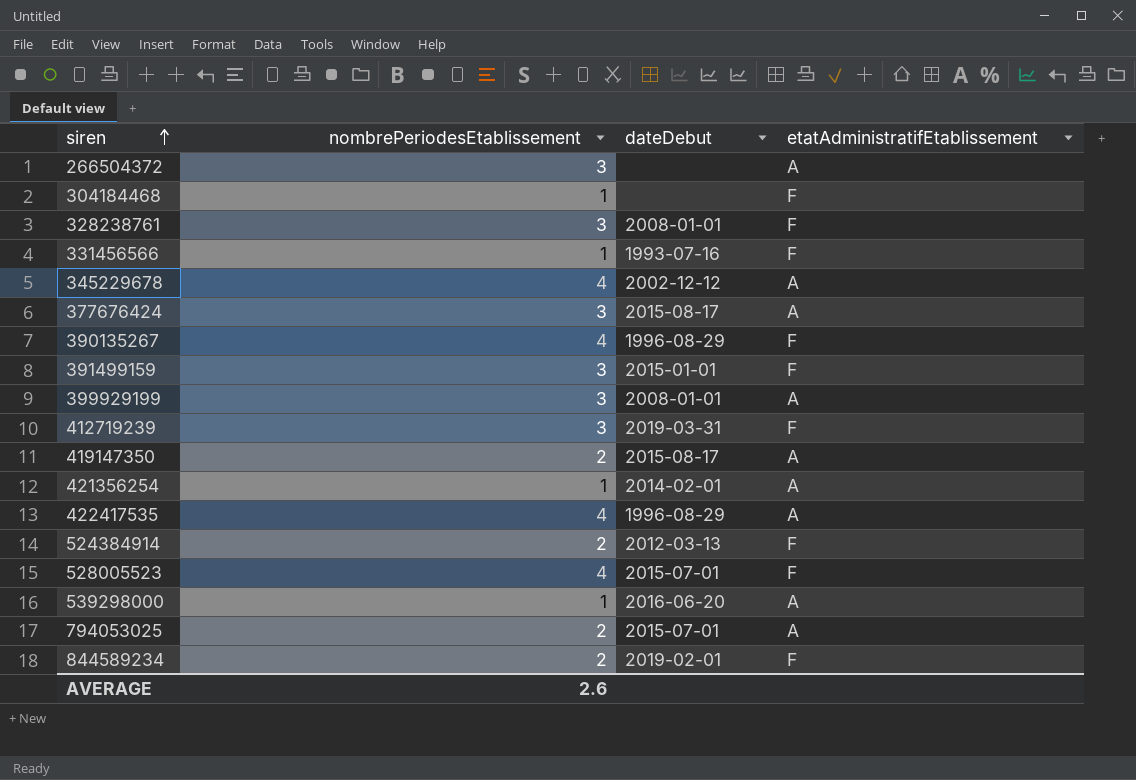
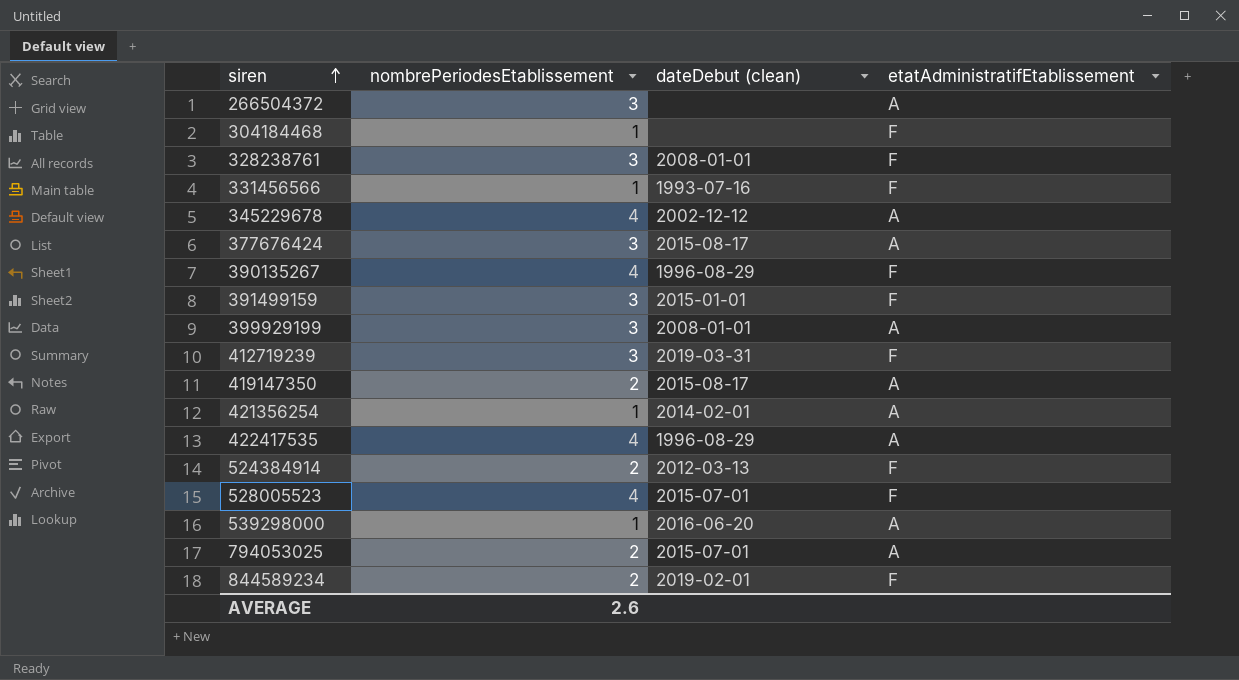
column name: dateDebut -> dateDebut (clean)

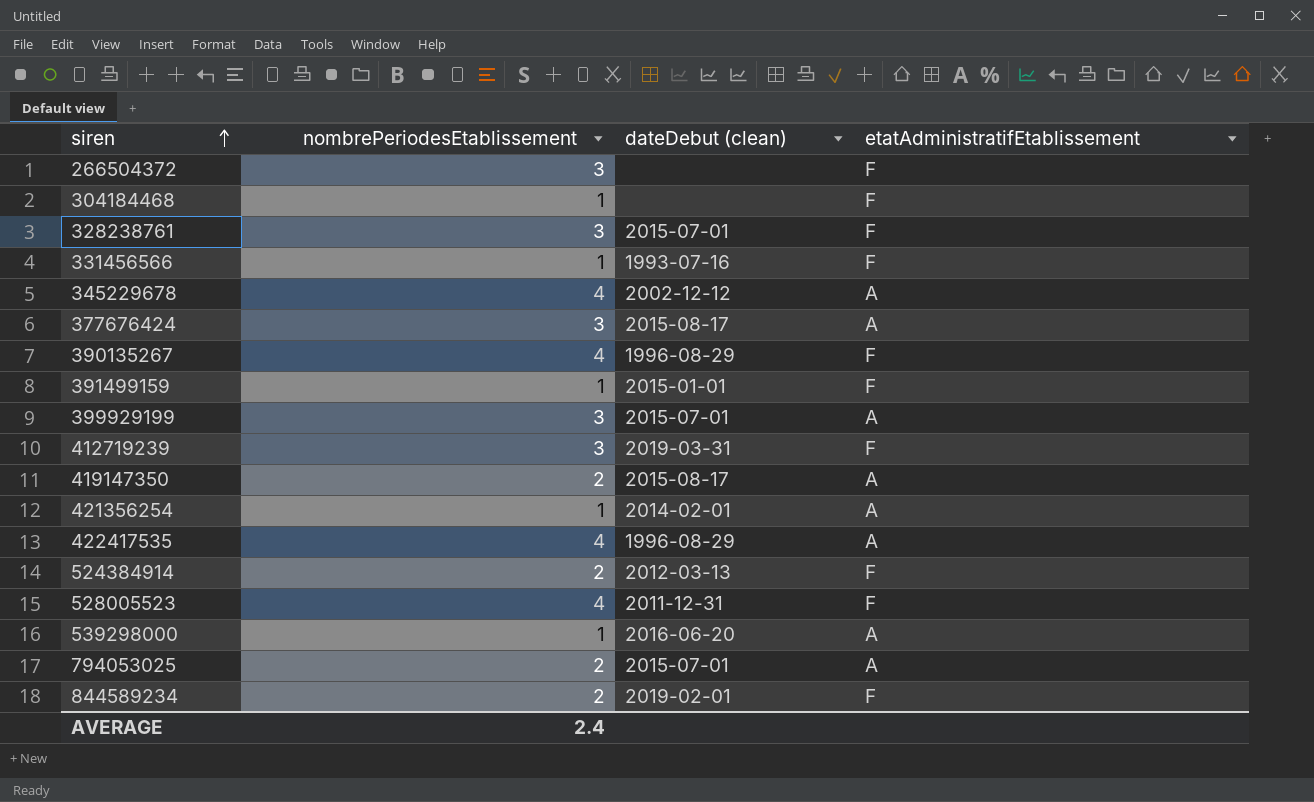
266504372 | etatAdministratifEtablissement: A -> F
328238761 | dateDebut (clean): 2008-01-01 -> 2015-07-01
391499159 | nombrePeriodesEtablissement: 3 -> 1
399929199 | dateDebut (clean): 2008-01-01 -> 2015-07-01
528005523 | dateDebut (clean): 2015-07-01 -> 2011-12-31
AVERAGE | nombrePeriodesEtablissement: 2.6 -> 2.4

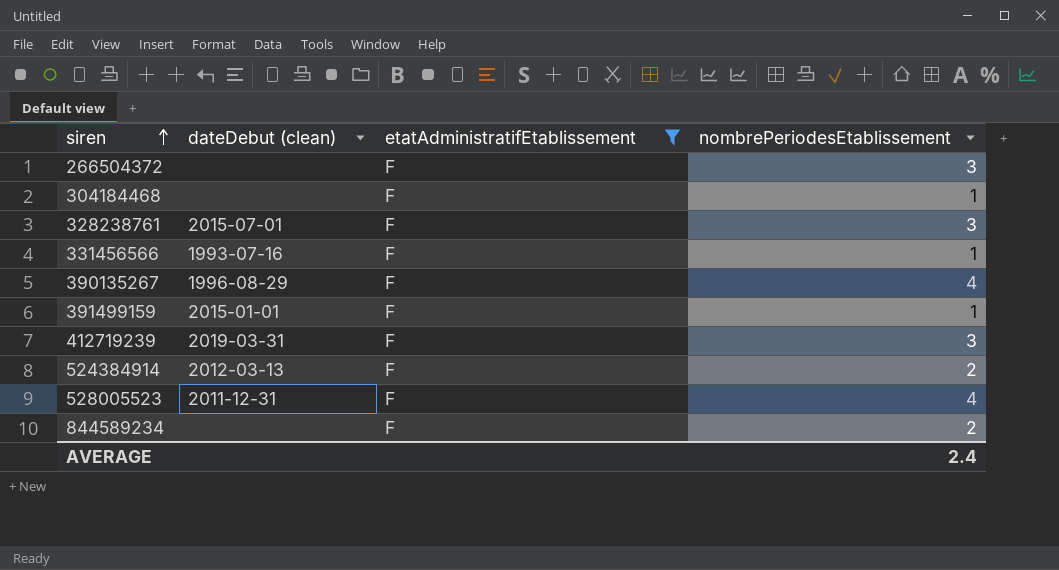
filter: none -> etatAdministratifEtablissement = F
column nombrePeriodesEtablissement | position: 2 -> 4
844589234 | dateDebut (clean): 2019-02-01 -> none

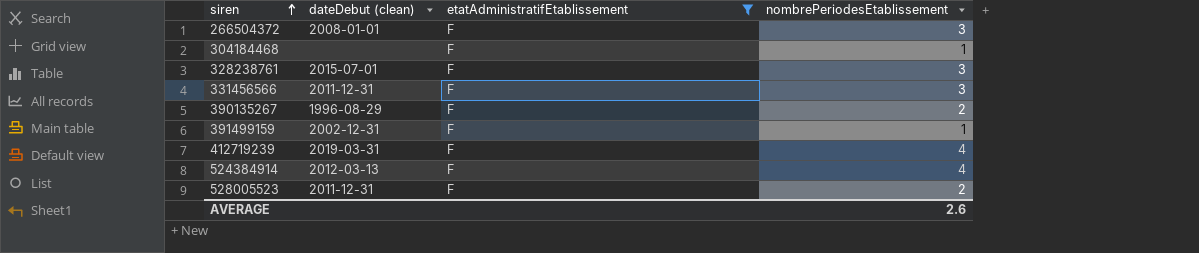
row 844589234: none | F | 2 -> none
266504372 | dateDebut (clean): none -> 2008-01-01
331456566 | dateDebut (clean): 1993-07-16 -> 2011-12-31
331456566 | nombrePeriodesEtablissement: 1 -> 3
390135267 | nombrePeriodesEtablissement: 4 -> 2
391499159 | dateDebut (clean): 2015-01-01 -> 2002-12-31
412719239 | nombrePeriodesEtablissement: 3 -> 4
524384914 | nombrePeriodesEtablissement: 2 -> 4
528005523 | nombrePeriodesEtablissement: 4 -> 2
AVERAGE | nombrePeriodesEtablissement: 2.4 -> 2.6

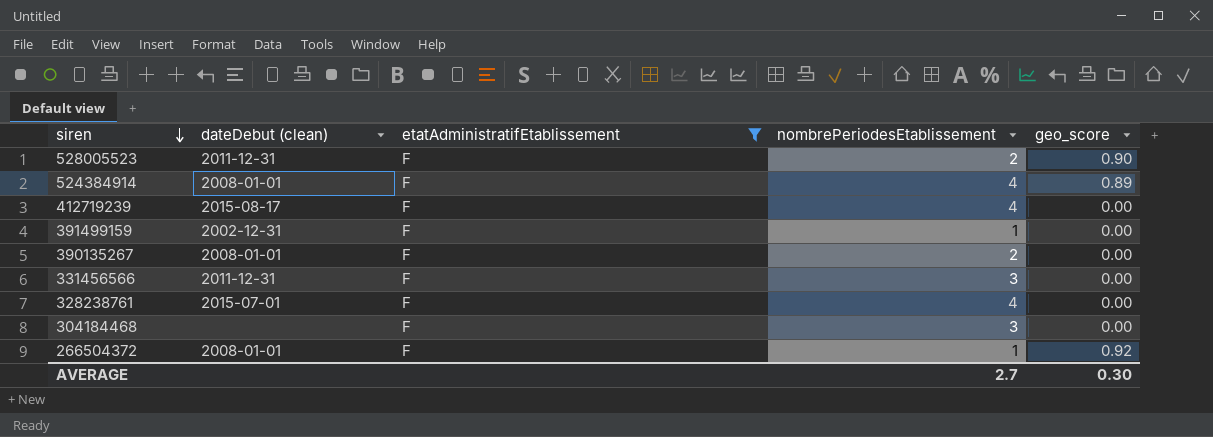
row order: siren ascending -> siren descending
column geo_score | position: none -> 5
524384914 | dateDebut (clean): 2012-03-13 -> 2008-01-01
412719239 | dateDebut (clean): 2019-03-31 -> 2015-08-17
390135267 | dateDebut (clean): 1996-08-29 -> 2008-01-01
328238761 | nombrePeriodesEtablissement: 3 -> 4
304184468 | nombrePeriodesEtablissement: 1 -> 3
266504372 | nombrePeriodesEtablissement: 3 -> 1
AVERAGE | nombrePeriodesEtablissement: 2.6 -> 2.7

